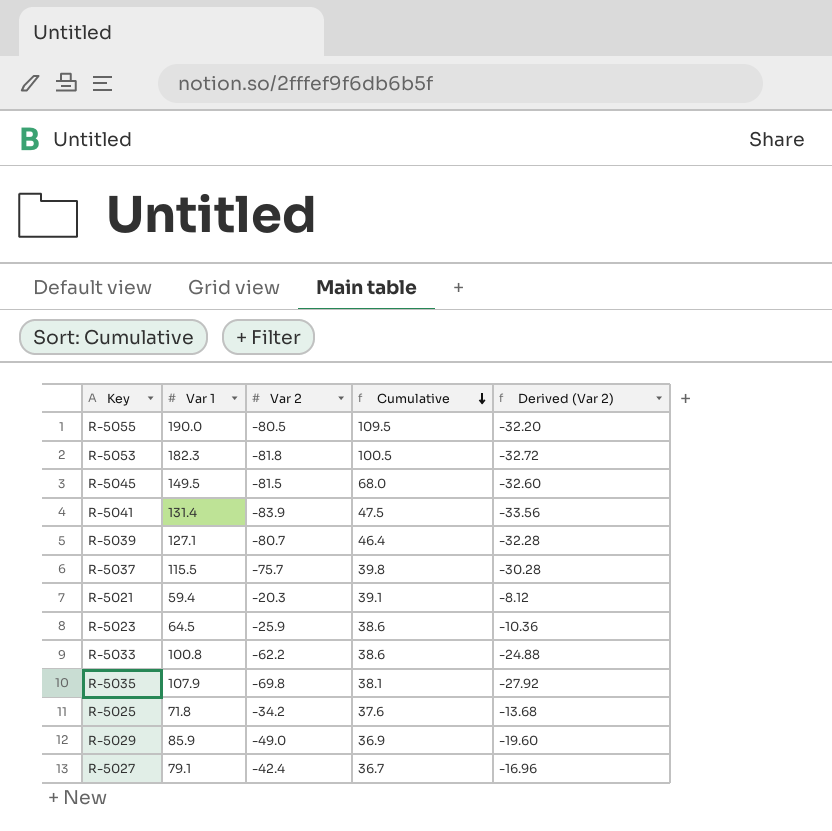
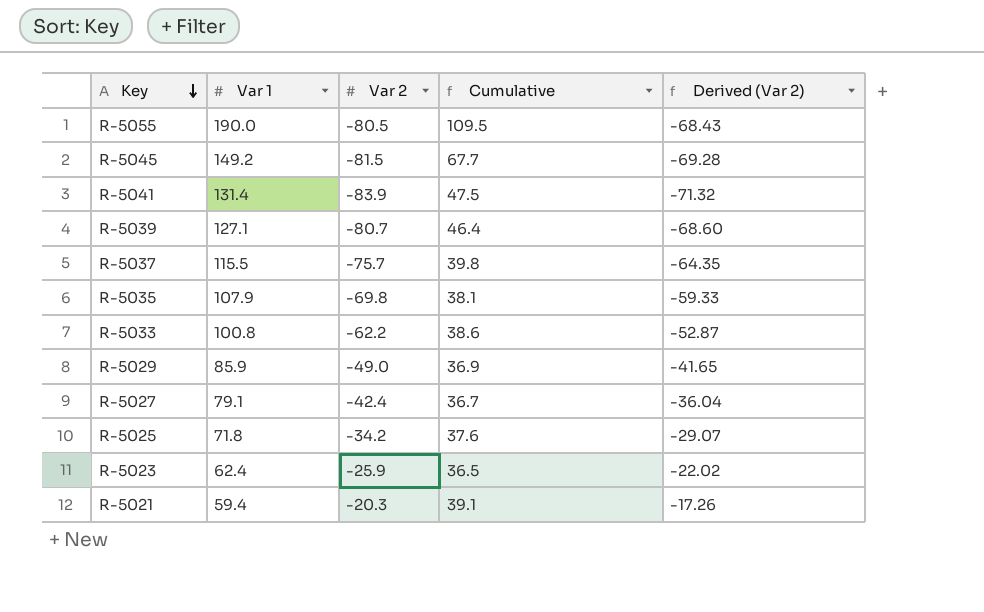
row order: Cumulative descending -> Key descending
column Derived (Var 2) | formula: [Var 2] * 0.4 -> [Var 2] * 0.85
row R-5053: 182.3 | -81.8 | 100.5 | -32.72 -> none
R-5045 | Var 1: 149.5 -> 149.2
R-5045 | Cumulative: 68.0 -> 67.7
R-5023 | Var 1: 64.5 -> 62.4
R-5023 | Cumulative: 38.6 -> 36.5

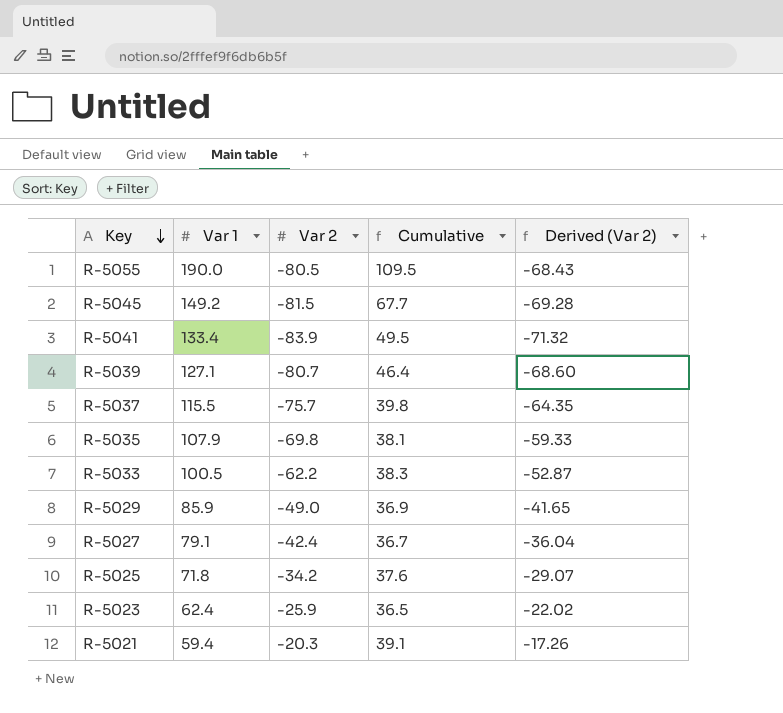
R-5041 | Var 1: 131.4 -> 133.4
R-5041 | Cumulative: 47.5 -> 49.5
R-5033 | Var 1: 100.8 -> 100.5
R-5033 | Cumulative: 38.6 -> 38.3

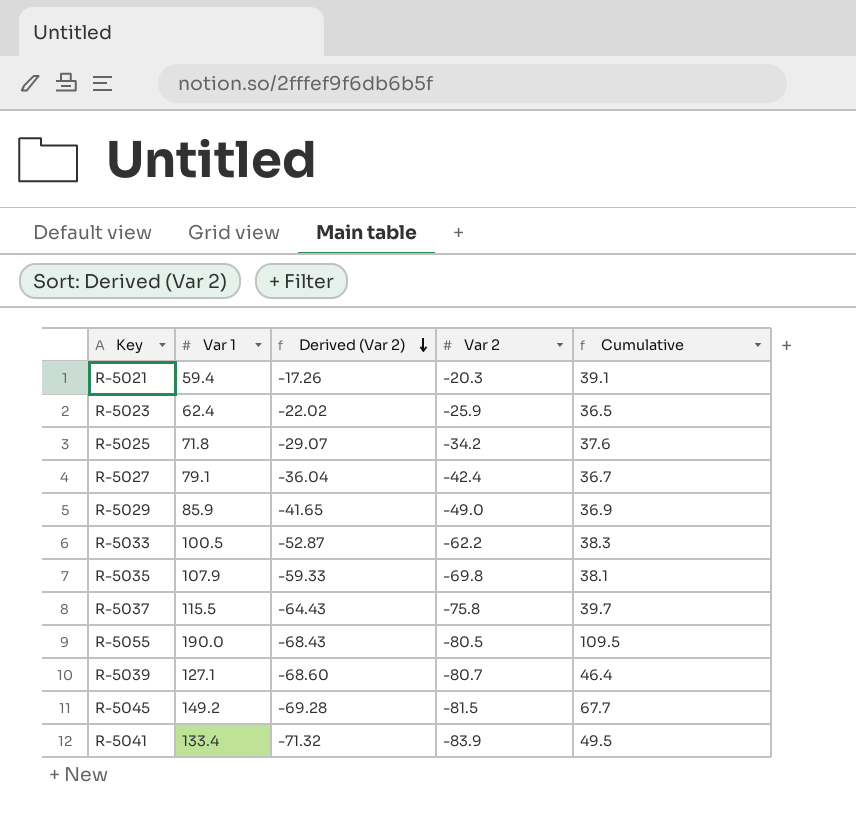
row order: Key descending -> Derived (Var 2) descending
column Derived (Var 2) | position: 5 -> 3
R-5037 | Derived (Var 2): -64.35 -> -64.43
R-5037 | Var 2: -75.7 -> -75.8
R-5037 | Cumulative: 39.8 -> 39.7

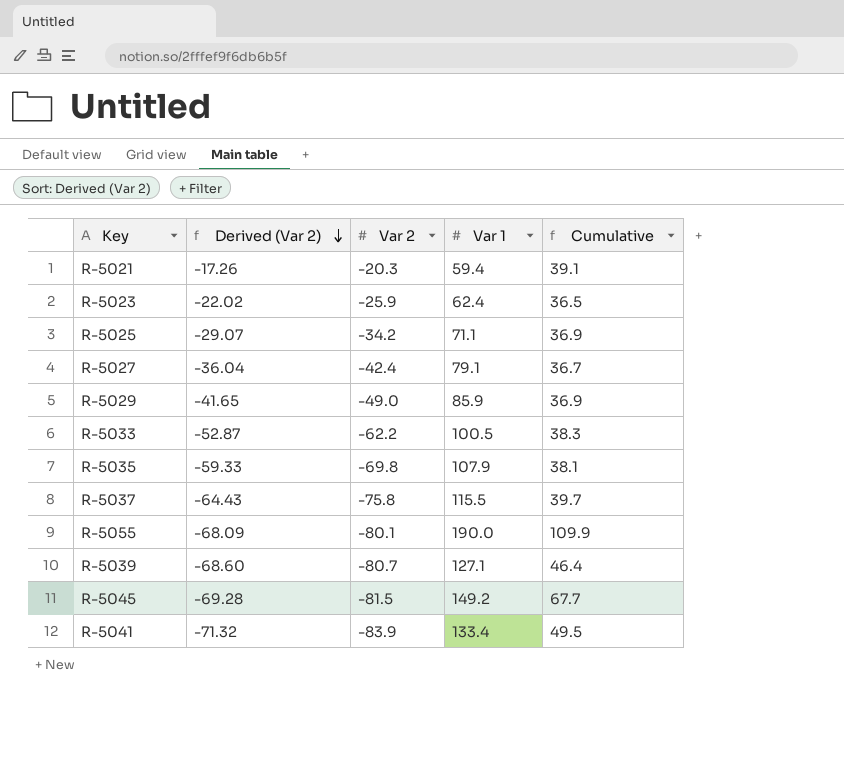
column Var 1 | position: 2 -> 4
R-5025 | Var 1: 71.8 -> 71.1
R-5025 | Cumulative: 37.6 -> 36.9
R-5055 | Derived (Var 2): -68.43 -> -68.09
R-5055 | Var 2: -80.5 -> -80.1
R-5055 | Cumulative: 109.5 -> 109.9

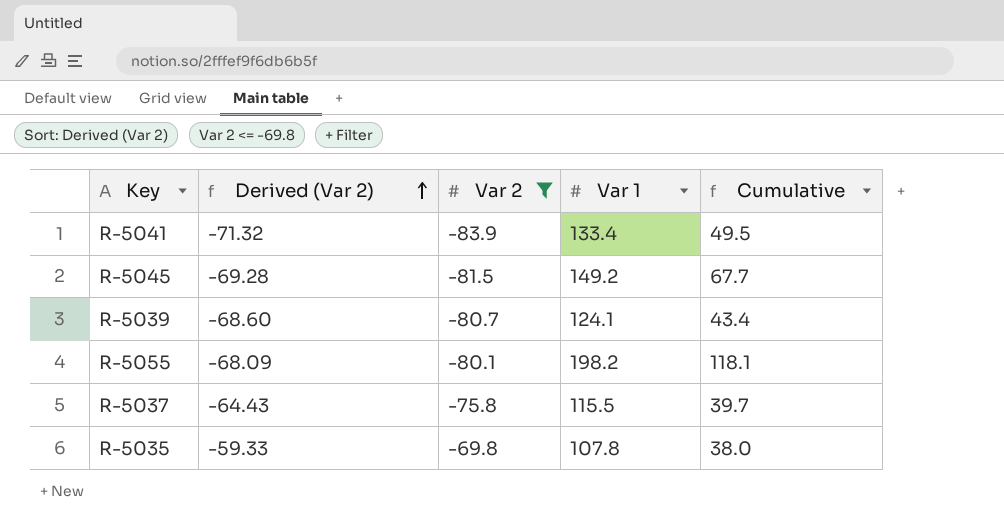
filter: none -> Var 2 <= -69.8
row order: Derived (Var 2) descending -> Derived (Var 2) ascending
R-5039 | Var 1: 127.1 -> 124.1
R-5039 | Cumulative: 46.4 -> 43.4
R-5055 | Var 1: 190.0 -> 198.2
R-5055 | Cumulative: 109.9 -> 118.1
R-5035 | Var 1: 107.9 -> 107.8
R-5035 | Cumulative: 38.1 -> 38.0

